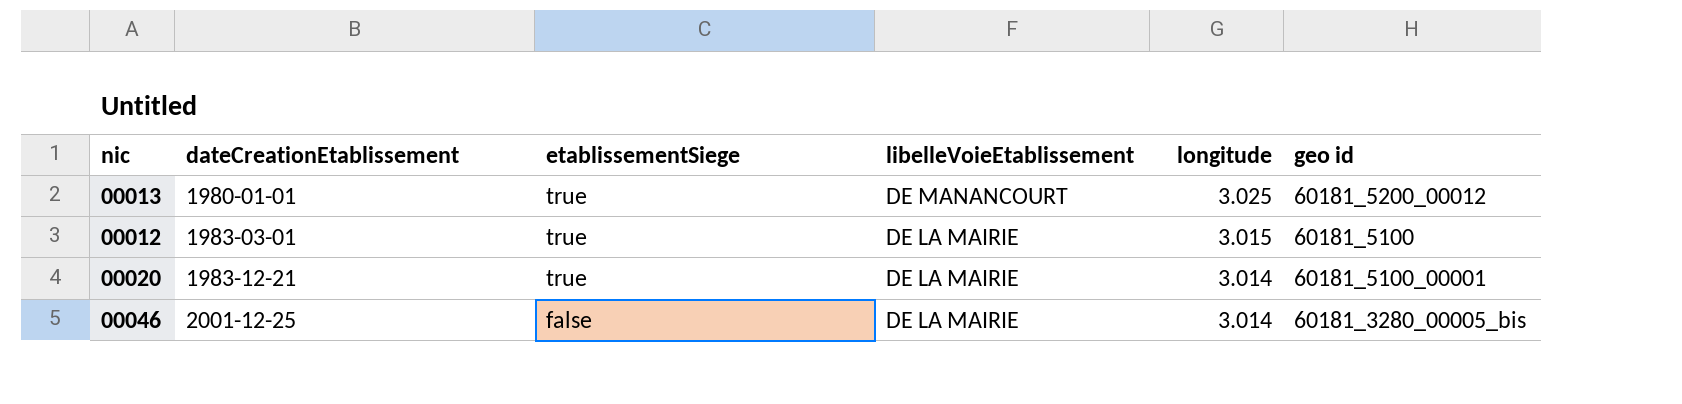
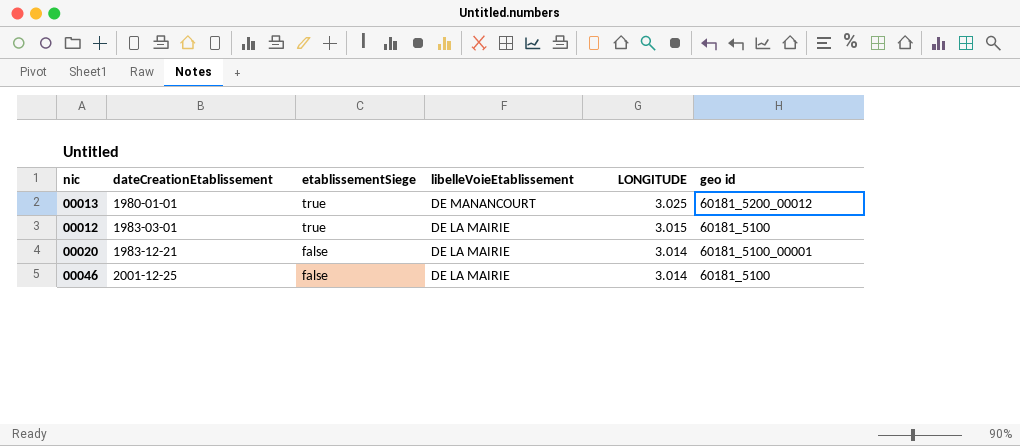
column name: longitude -> LONGITUDE
00020 | etablissementSiege: true -> false
00046 | geo id: 60181_3280_00005_bis -> 60181_5100

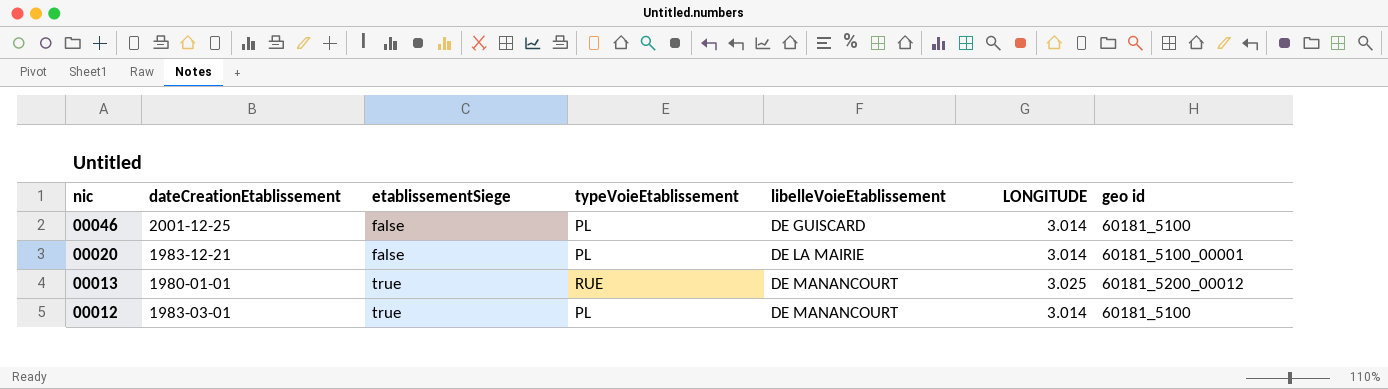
row order: dateCreationEtablissement ascending -> nic descending
column typeVoieEtablissement | position: none -> 4
00046 | libelleVoieEtablissement: DE LA MAIRIE -> DE GUISCARD
00012 | libelleVoieEtablissement: DE LA MAIRIE -> DE MANANCOURT
00012 | LONGITUDE: 3.015 -> 3.014

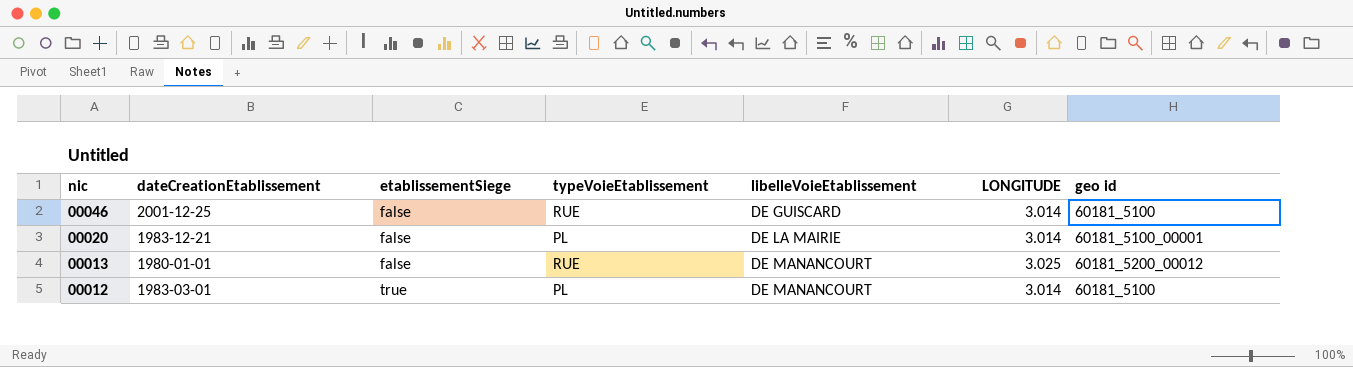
00046 | typeVoieEtablissement: PL -> RUE
00013 | etablissementSiege: true -> false

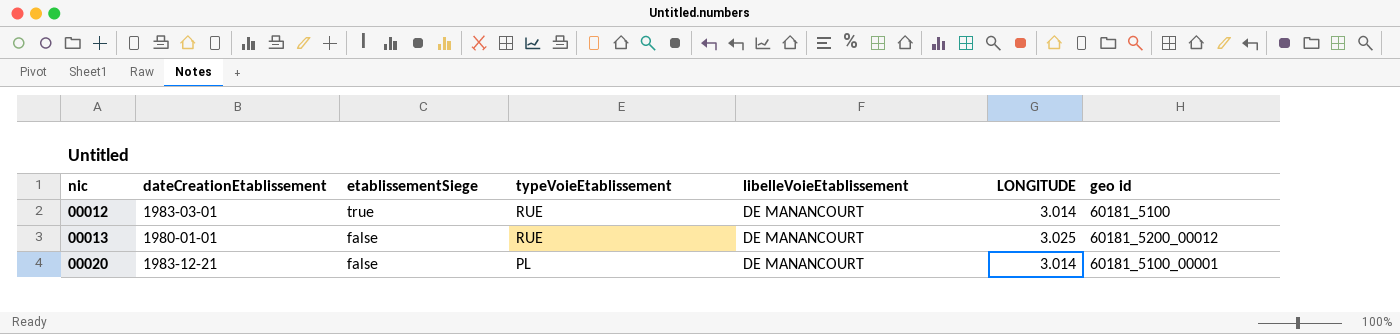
row order: nic descending -> nic ascending
row 00046: 2001-12-25 | false | RUE | DE GUISCARD | 3.014 | 60181_5100 -> none
00012 | typeVoieEtablissement: PL -> RUE
00020 | libelleVoieEtablissement: DE LA MAIRIE -> DE MANANCOURT

